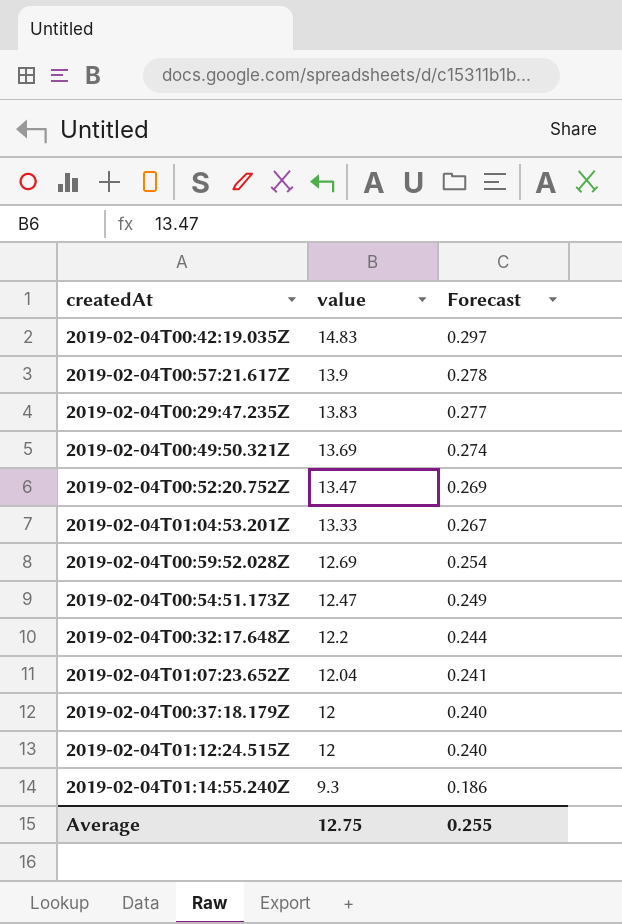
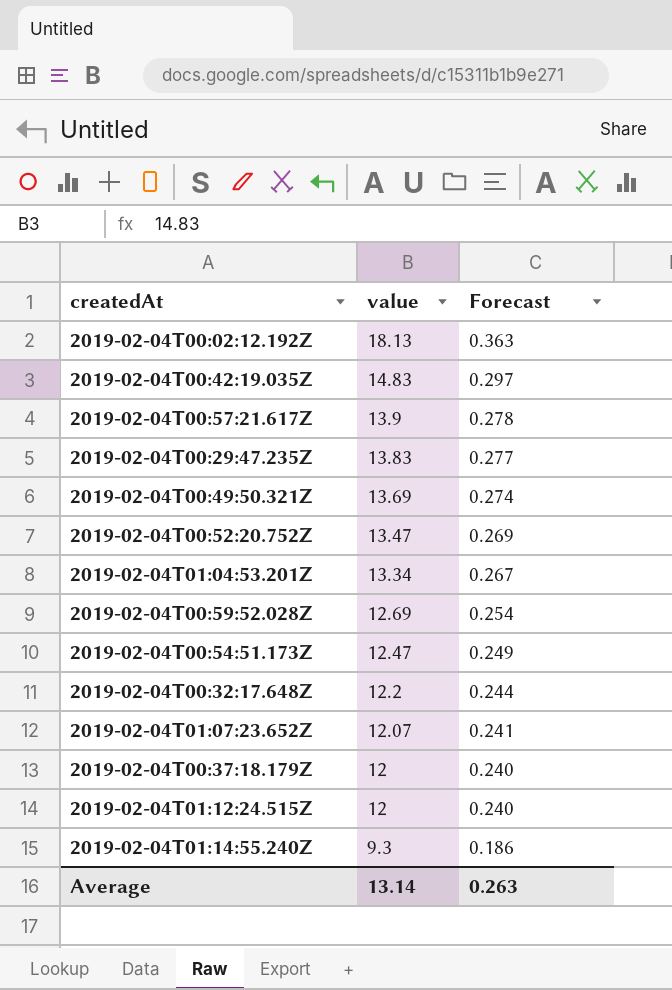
row 2019-02-04T00:02:12.192Z: none -> 18.13 | 0.363
2019-02-04T01:04:53.201Z | value: 13.33 -> 13.34
2019-02-04T01:07:23.652Z | value: 12.04 -> 12.07
Average | value: 12.75 -> 13.14
Average | Forecast: 0.255 -> 0.263

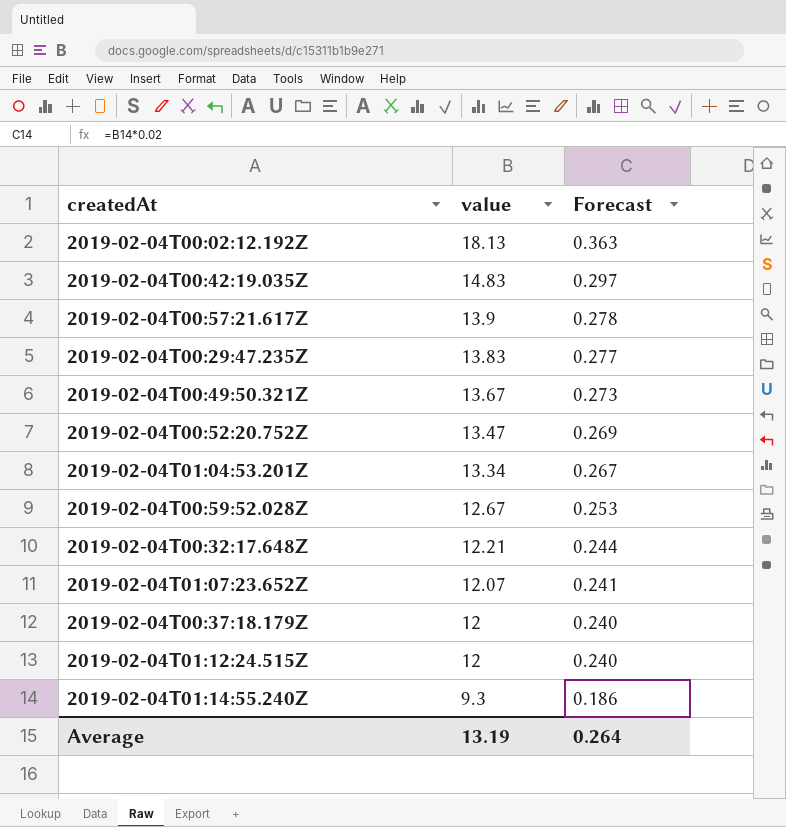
row 2019-02-04T00:54:51.173Z: 12.47 | 0.249 -> none
2019-02-04T00:49:50.321Z | value: 13.69 -> 13.67
2019-02-04T00:49:50.321Z | Forecast: 0.274 -> 0.273
2019-02-04T00:59:52.028Z | value: 12.69 -> 12.67
2019-02-04T00:59:52.028Z | Forecast: 0.254 -> 0.253
2019-02-04T00:32:17.648Z | value: 12.2 -> 12.21
Average | value: 13.14 -> 13.19
Average | Forecast: 0.263 -> 0.264

